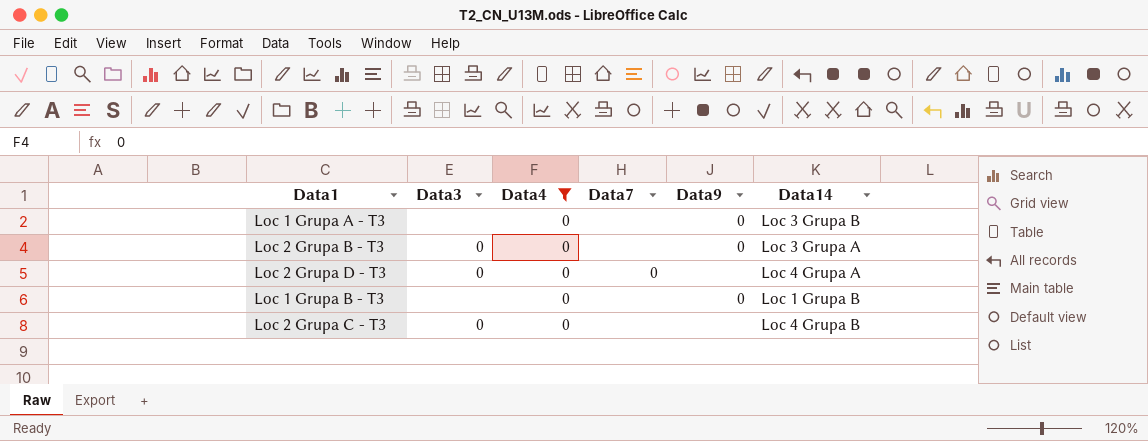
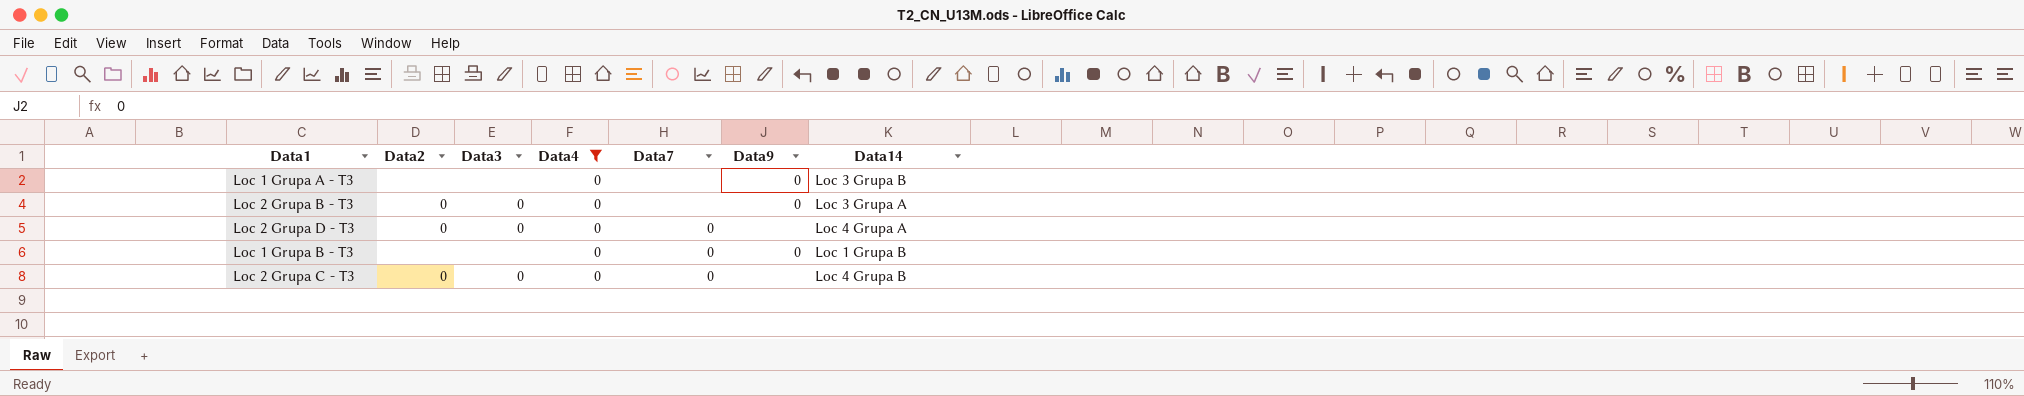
column Data2 | position: none -> 2
Loc 1 Grupa B - T3 | Data7: none -> 0
Loc 2 Grupa C - T3 | Data7: none -> 0

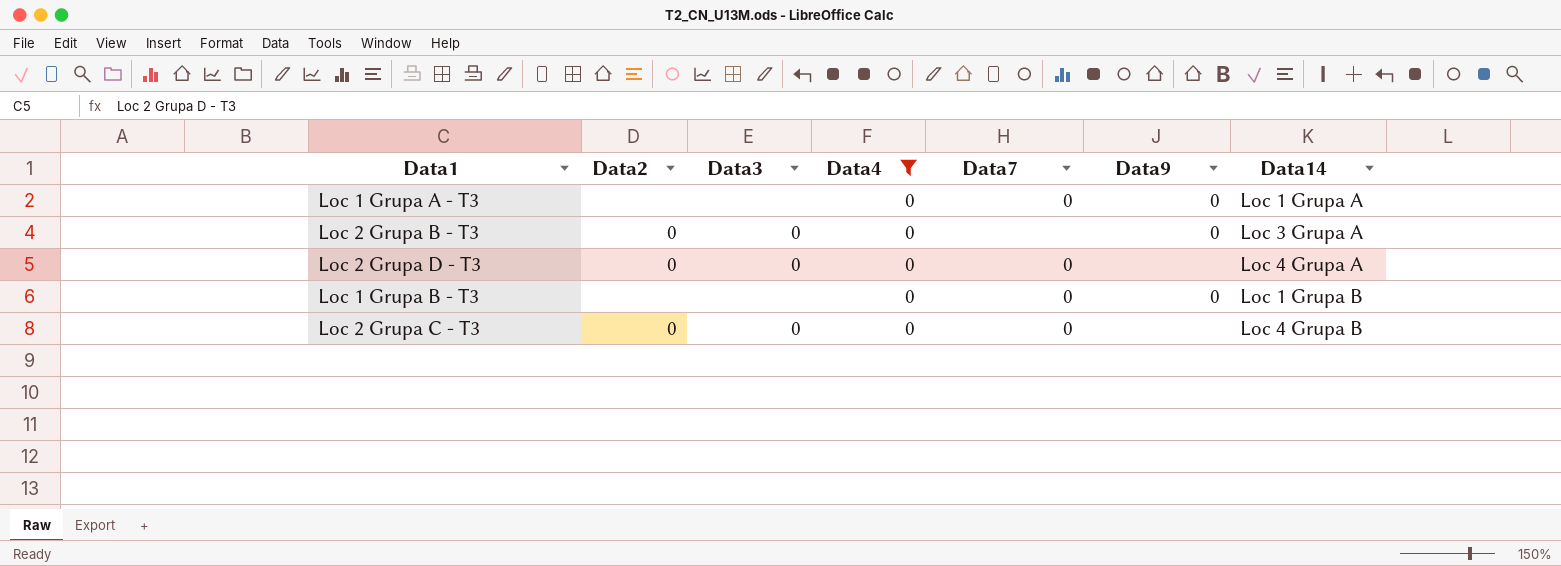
Loc 1 Grupa A - T3 | Data7: none -> 0
Loc 1 Grupa A - T3 | Data14: Loc 3 Grupa B -> Loc 1 Grupa A

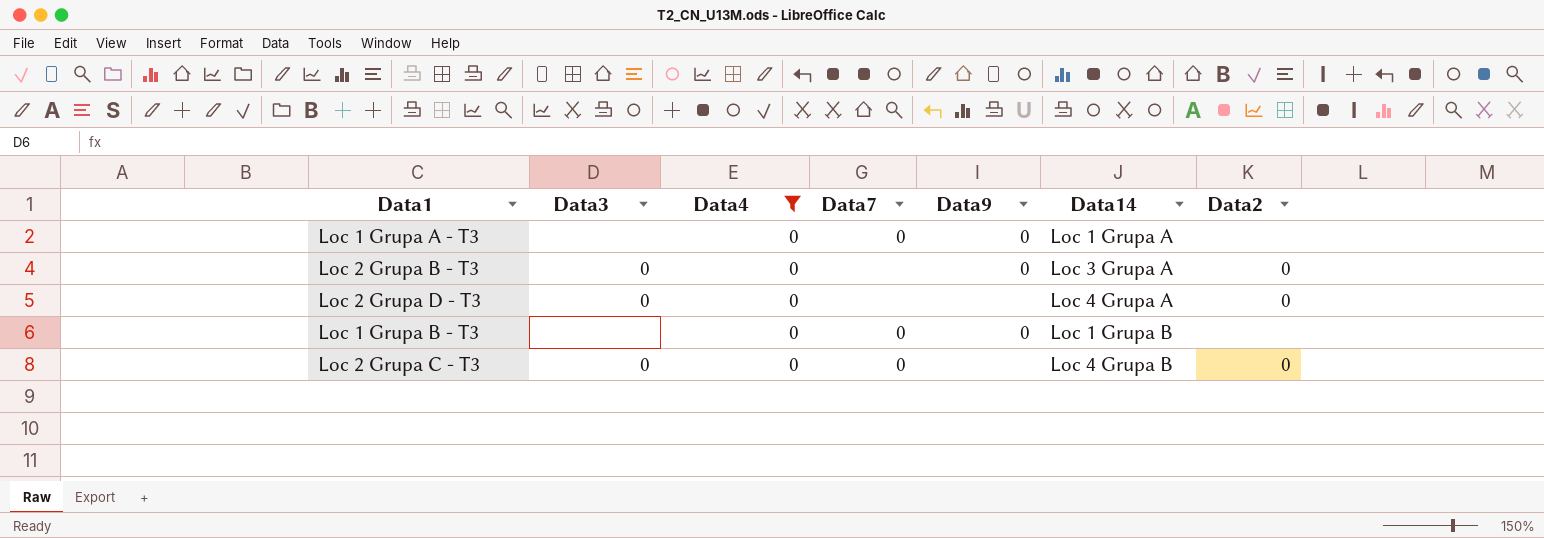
column Data2 | position: 2 -> 7
Loc 2 Grupa D - T3 | Data7: 0 -> none

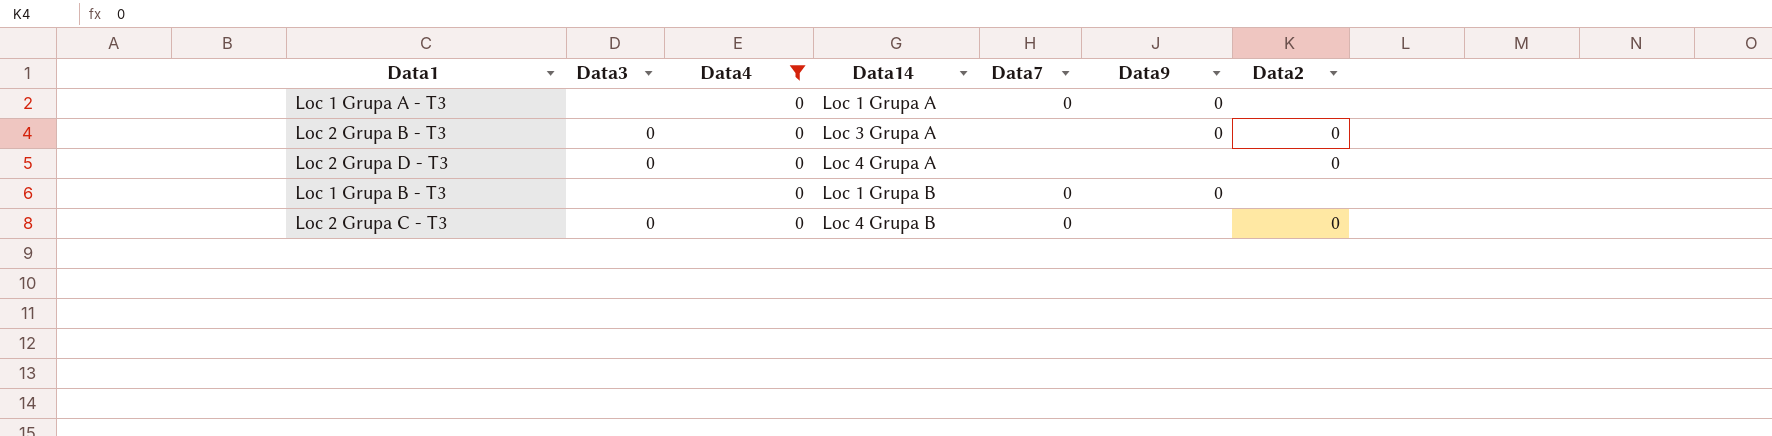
column Data14 | position: 6 -> 4

